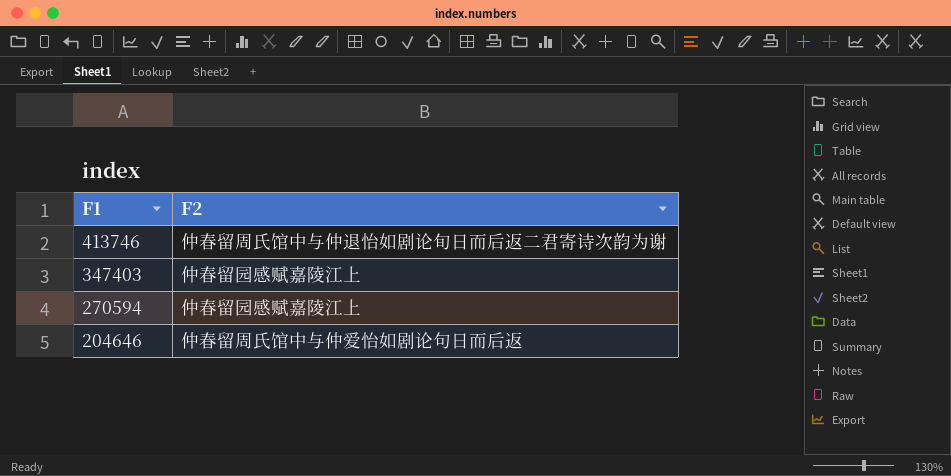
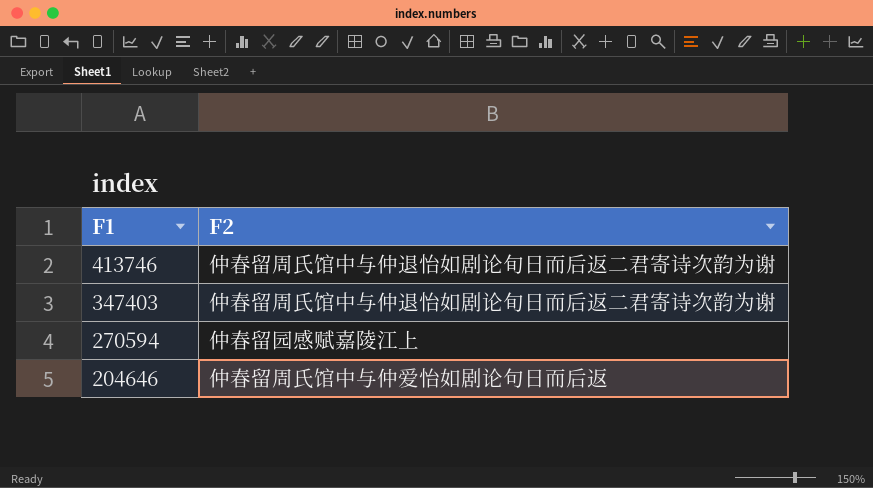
347403 | F2: 仲春留园感赋嘉陵江上 -> 仲春留周氏馆中与仲退怡如剧论旬日而后返二君寄诗次韵为谢

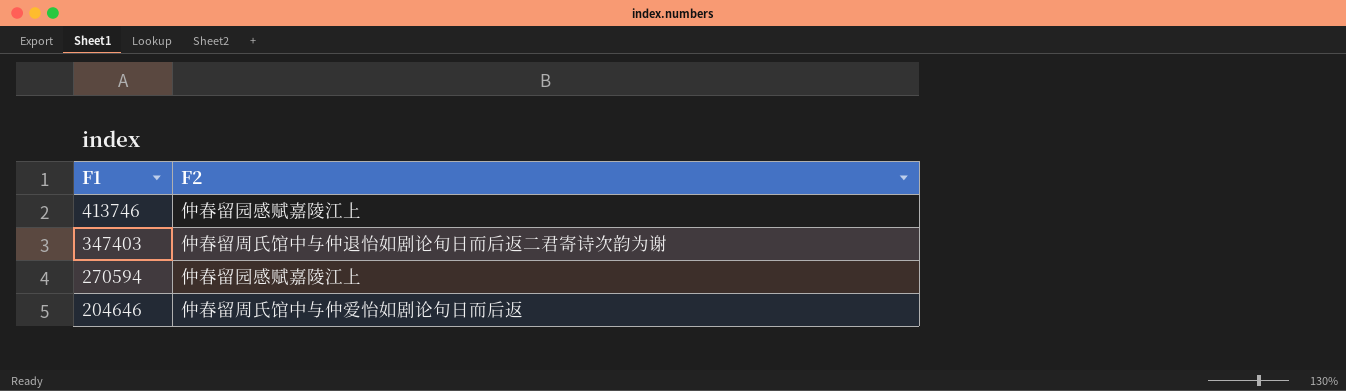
413746 | F2: 仲春留周氏馆中与仲退怡如剧论旬日而后返二君寄诗次韵为谢 -> 仲春留园感赋嘉陵江上

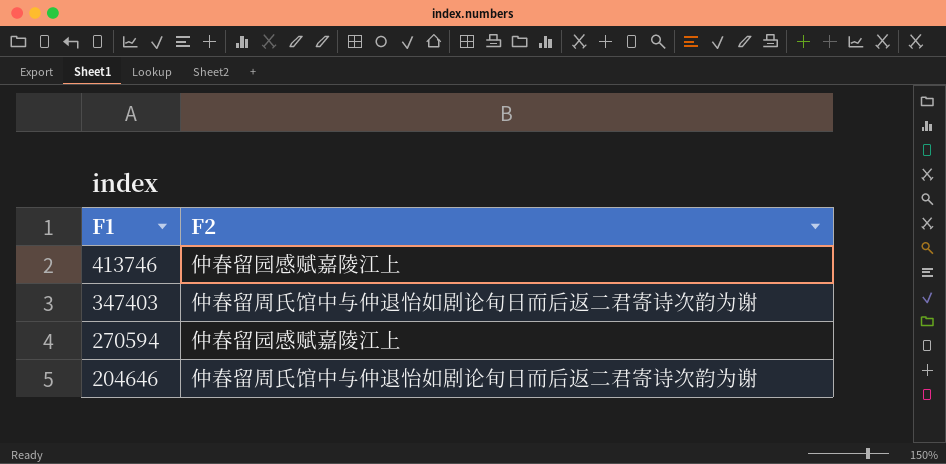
204646 | F2: 仲春留周氏馆中与仲爱怡如剧论句日而后返 -> 仲春留周氏馆中与仲退怡如剧论旬日而后返二君寄诗次韵为谢

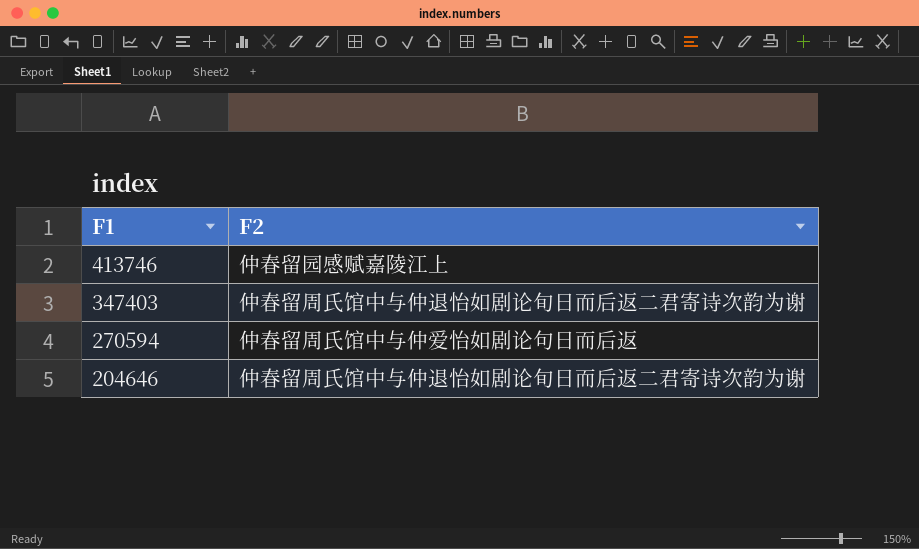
270594 | F2: 仲春留园感赋嘉陵江上 -> 仲春留周氏馆中与仲爱怡如剧论句日而后返

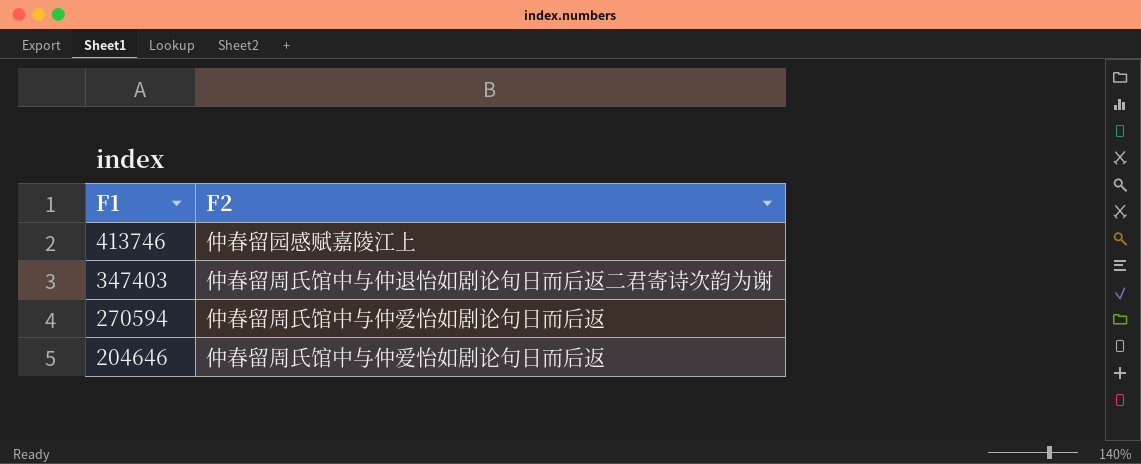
204646 | F2: 仲春留周氏馆中与仲退怡如剧论旬日而后返二君寄诗次韵为谢 -> 仲春留周氏馆中与仲爱怡如剧论句日而后返

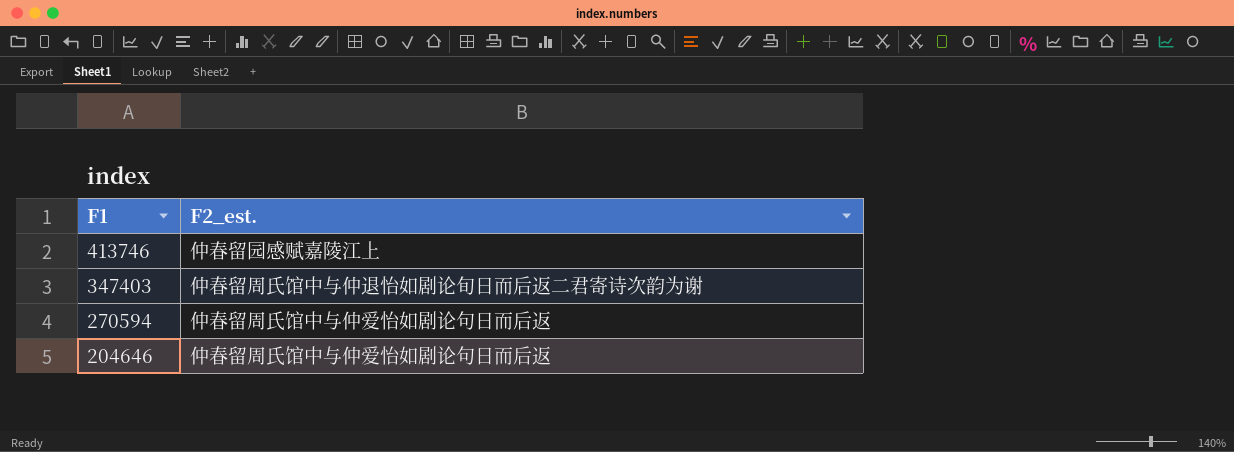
column name: F2 -> F2_est.

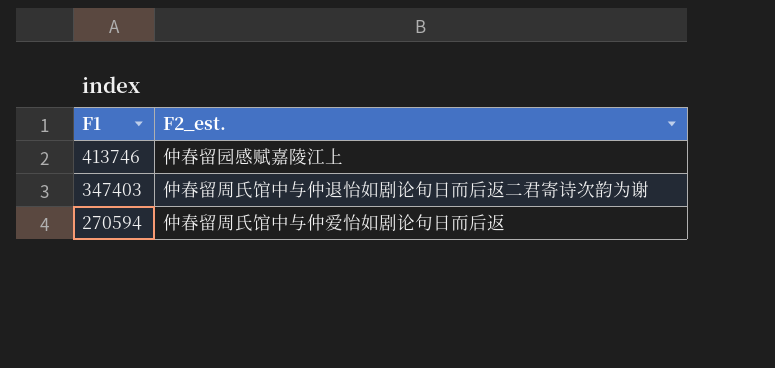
row 204646: 仲春留周氏馆中与仲爱怡如剧论句日而后返 -> none

